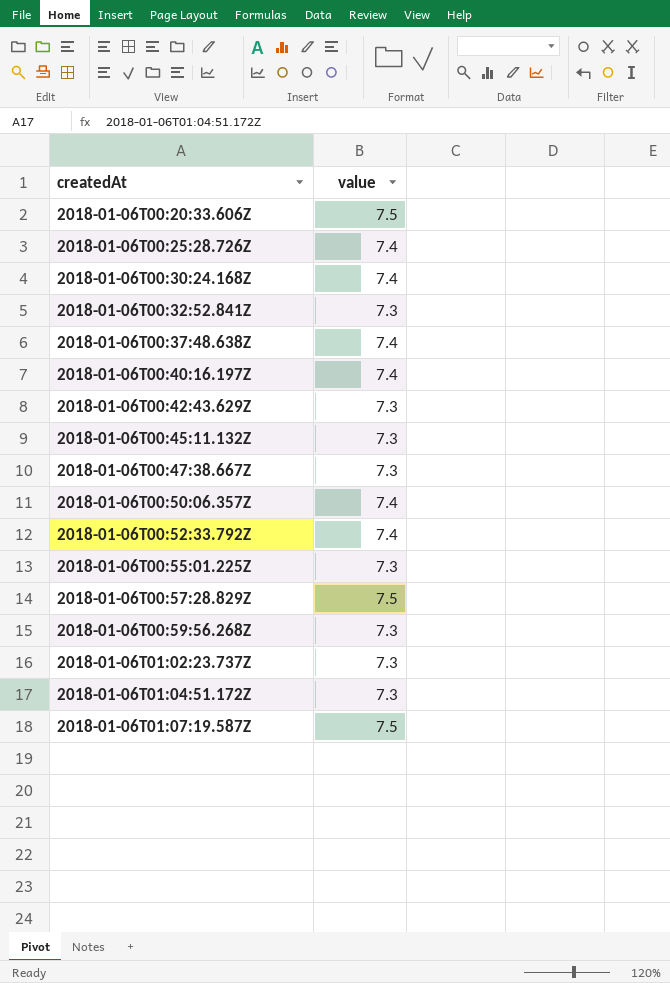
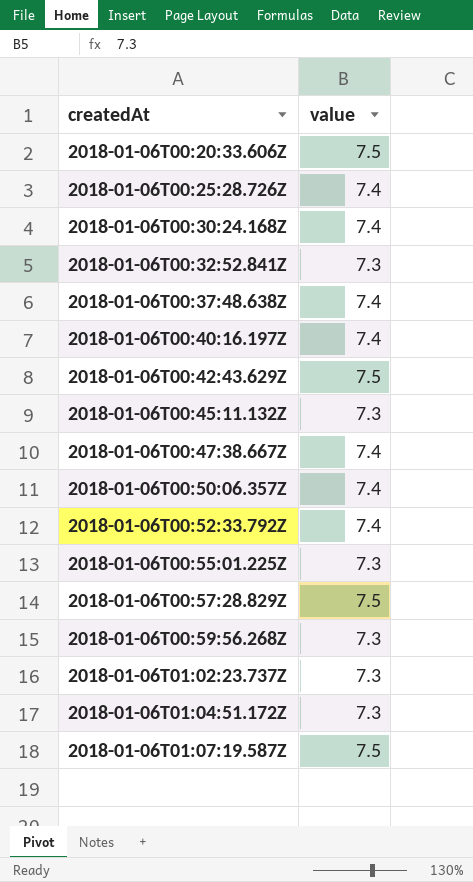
2018-01-06T00:42:43.629Z | value: 7.3 -> 7.5
2018-01-06T00:47:38.667Z | value: 7.3 -> 7.4

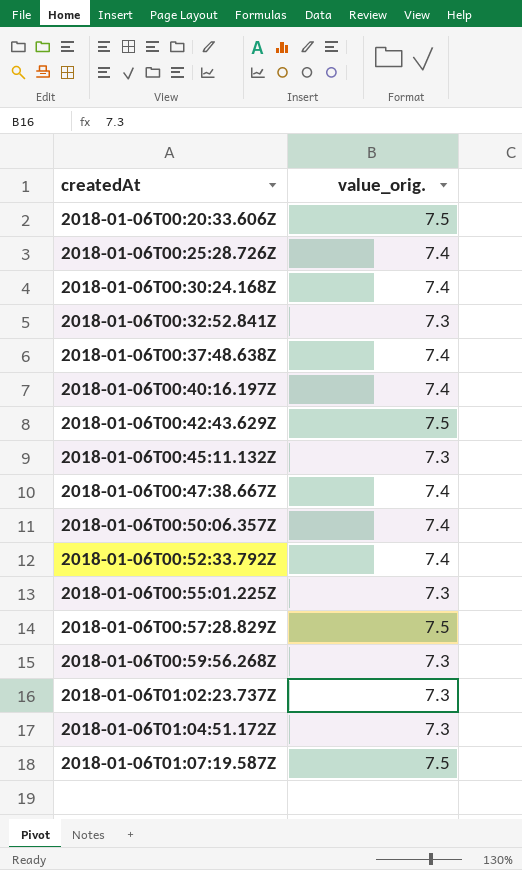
column name: value -> value_orig.

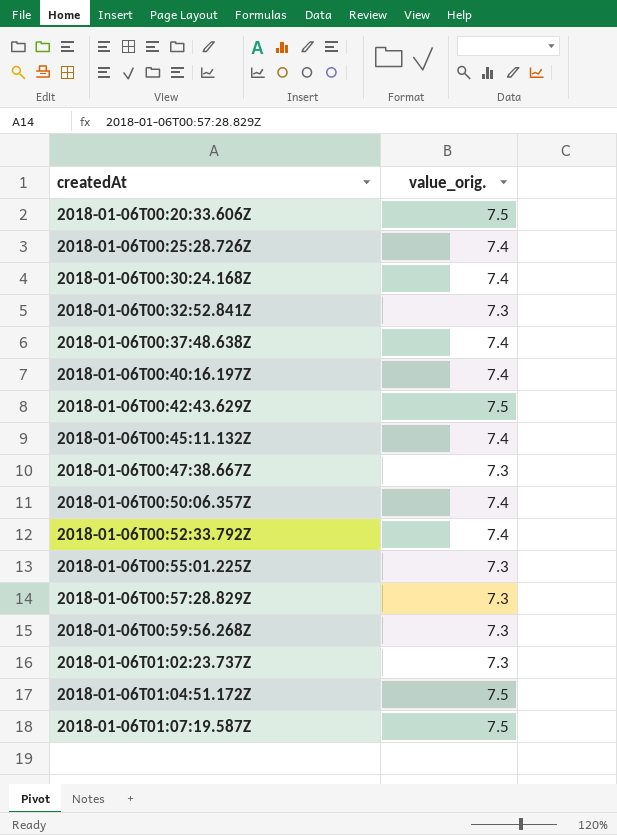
2018-01-06T00:45:11.132Z | value_orig.: 7.3 -> 7.4
2018-01-06T00:47:38.667Z | value_orig.: 7.4 -> 7.3
2018-01-06T00:57:28.829Z | value_orig.: 7.5 -> 7.3
2018-01-06T01:04:51.172Z | value_orig.: 7.3 -> 7.5

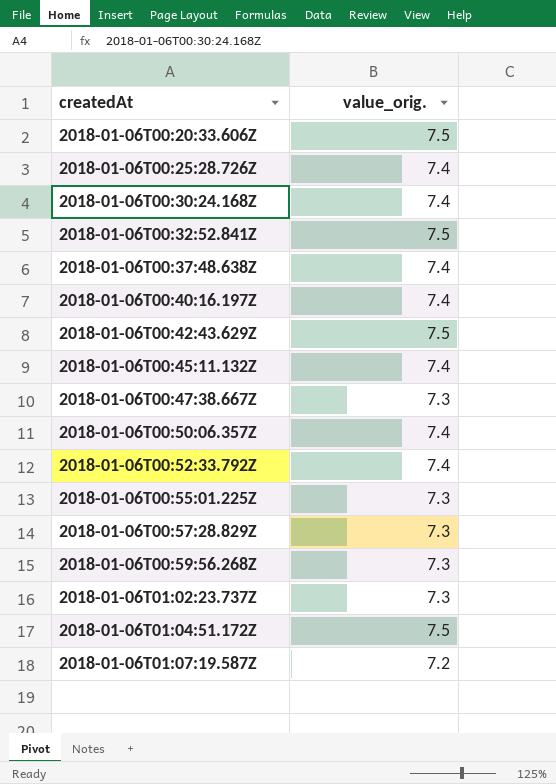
2018-01-06T00:32:52.841Z | value_orig.: 7.3 -> 7.5
2018-01-06T01:07:19.587Z | value_orig.: 7.5 -> 7.2

